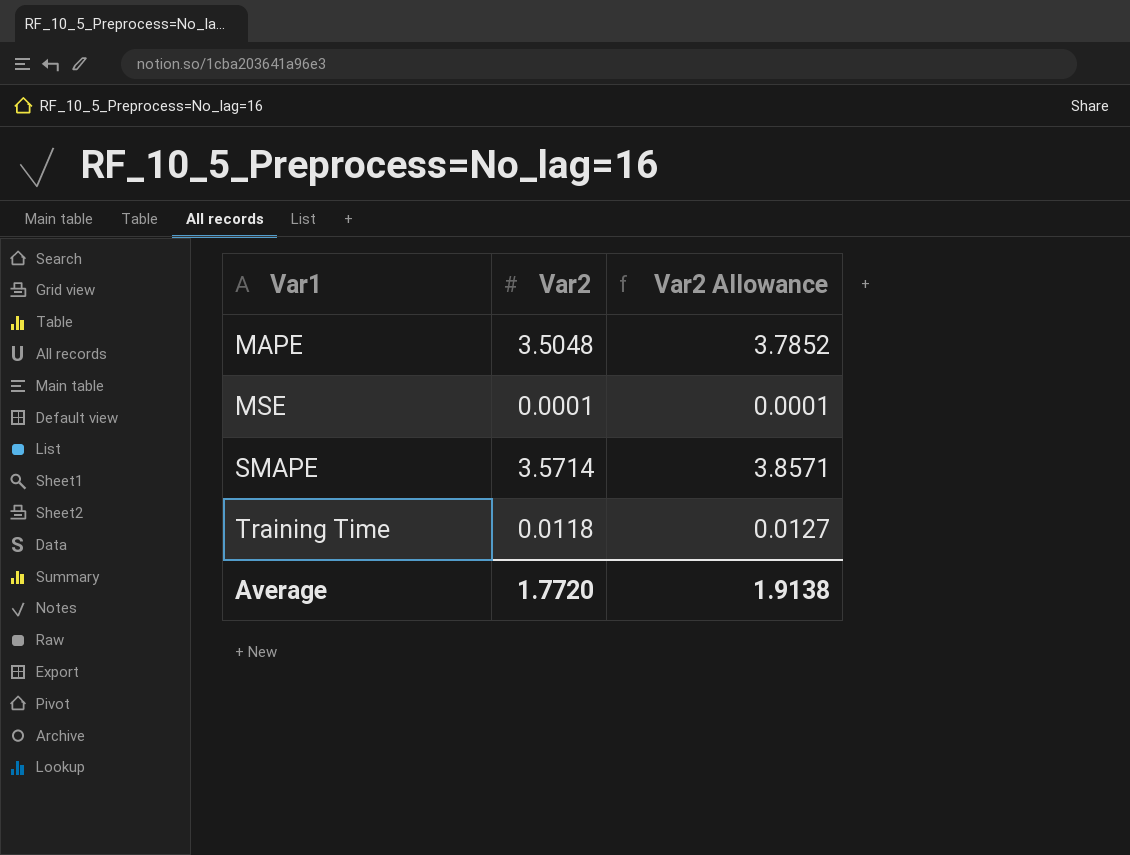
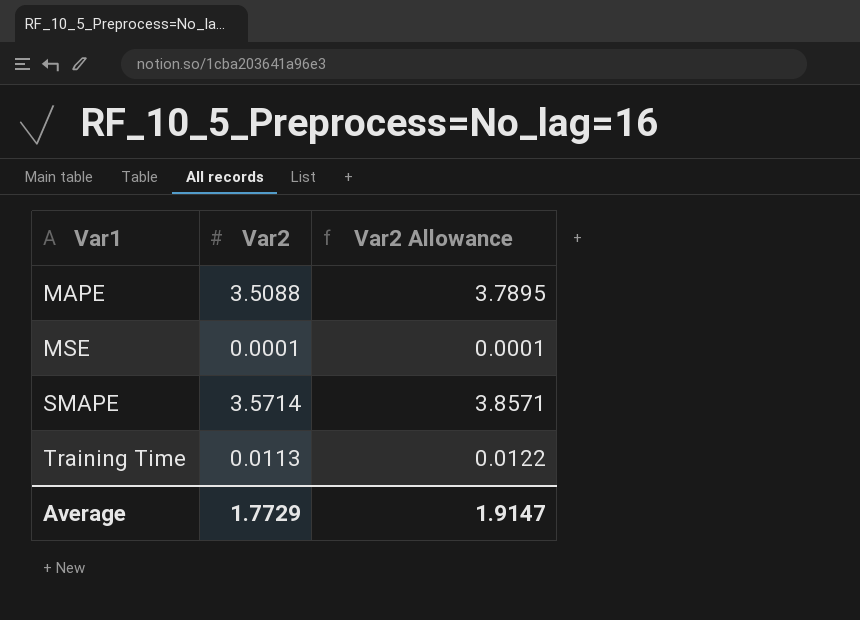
MAPE | Var2: 3.5048 -> 3.5088
MAPE | Var2 Allowance: 3.7852 -> 3.7895
Training Time | Var2: 0.0118 -> 0.0113
Training Time | Var2 Allowance: 0.0127 -> 0.0122
Average | Var2: 1.7720 -> 1.7729
Average | Var2 Allowance: 1.9138 -> 1.9147

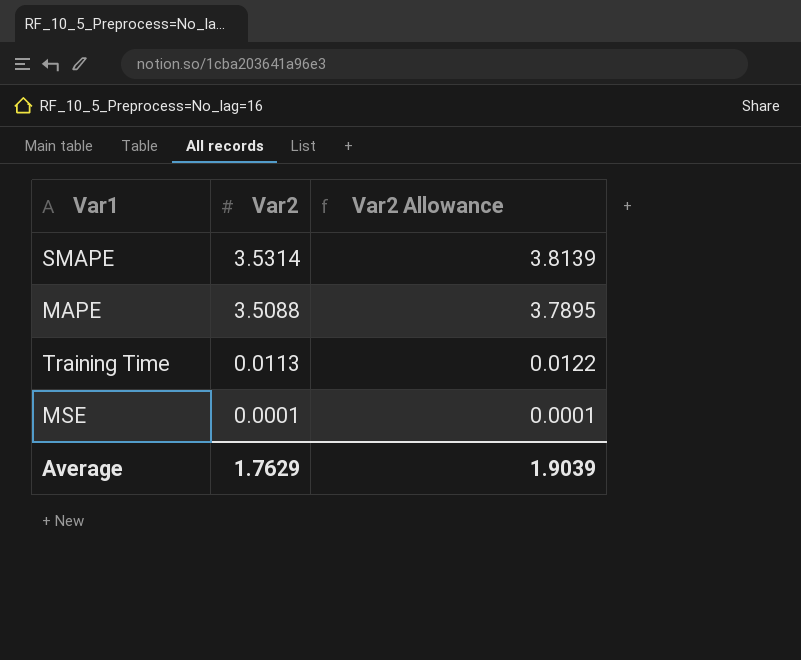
row order: Var1 ascending -> Var2 descending
SMAPE | Var2: 3.5714 -> 3.5314
SMAPE | Var2 Allowance: 3.8571 -> 3.8139
Average | Var2: 1.7729 -> 1.7629
Average | Var2 Allowance: 1.9147 -> 1.9039

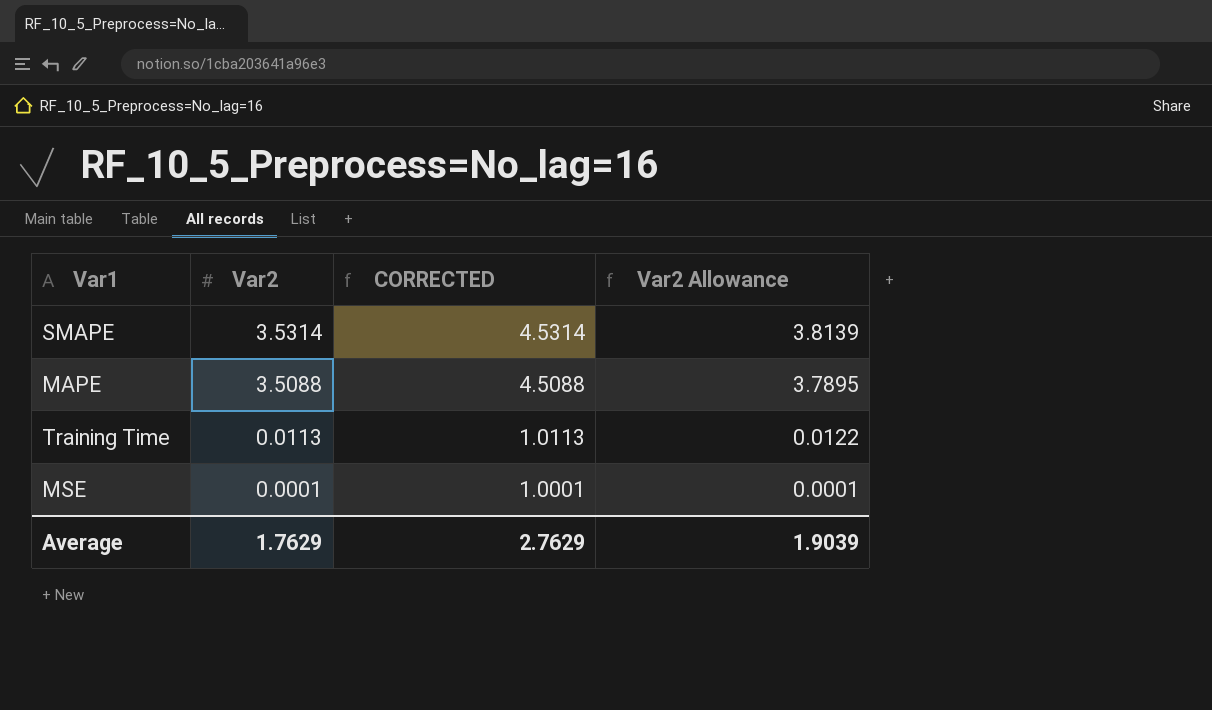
column CORRECTED | formula: none -> [Var2] + 1

